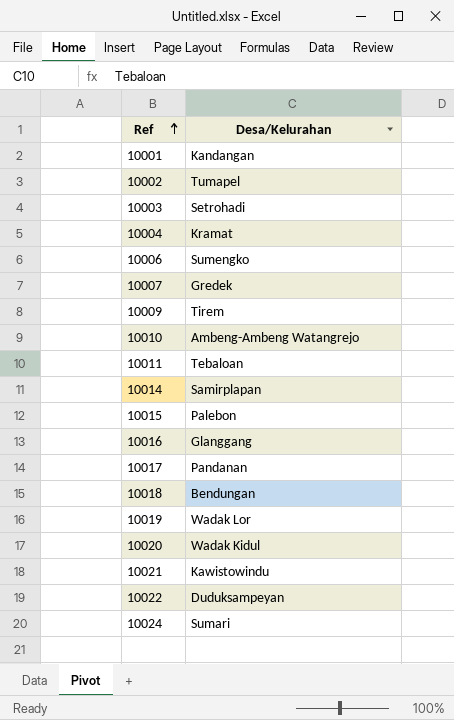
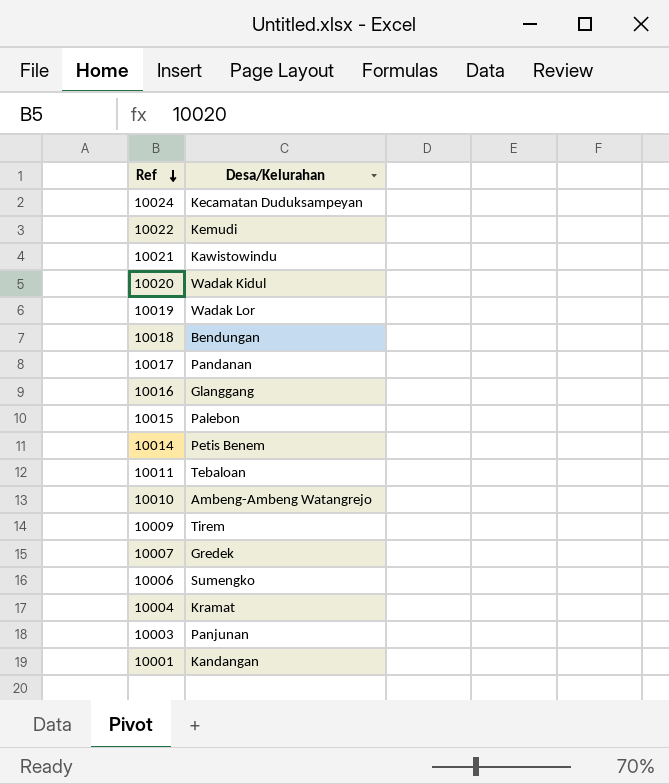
row order: Ref ascending -> Ref descending
row 10002: Tumapel -> none
10024 | Desa/Kelurahan: Sumari -> Kecamatan Duduksampeyan
10022 | Desa/Kelurahan: Duduksampeyan -> Kemudi
10014 | Desa/Kelurahan: Samirplapan -> Petis Benem
10003 | Desa/Kelurahan: Setrohadi -> Panjunan

